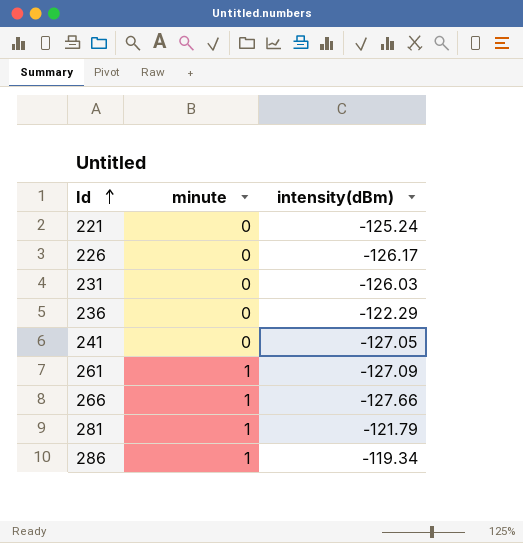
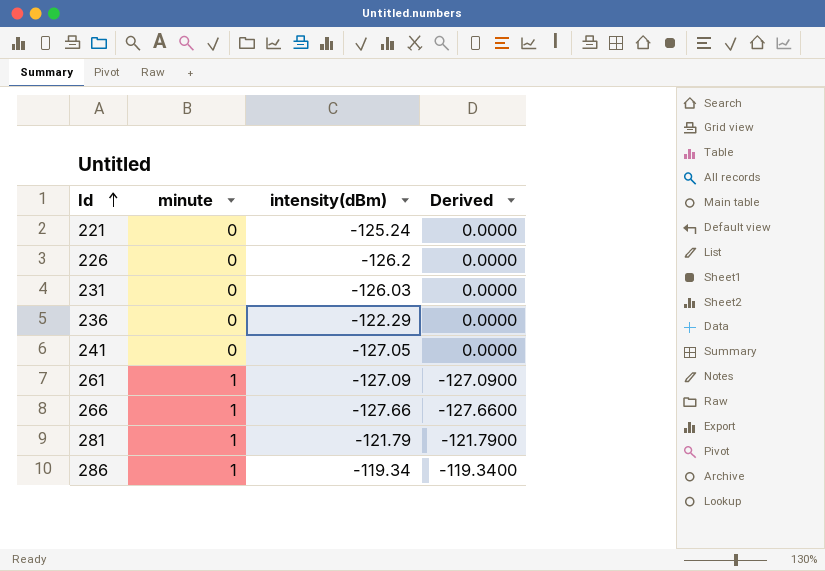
column Derived | formula: none -> [minute] * [intensity(dBm)]
226 | intensity(dBm): -126.17 -> -126.2

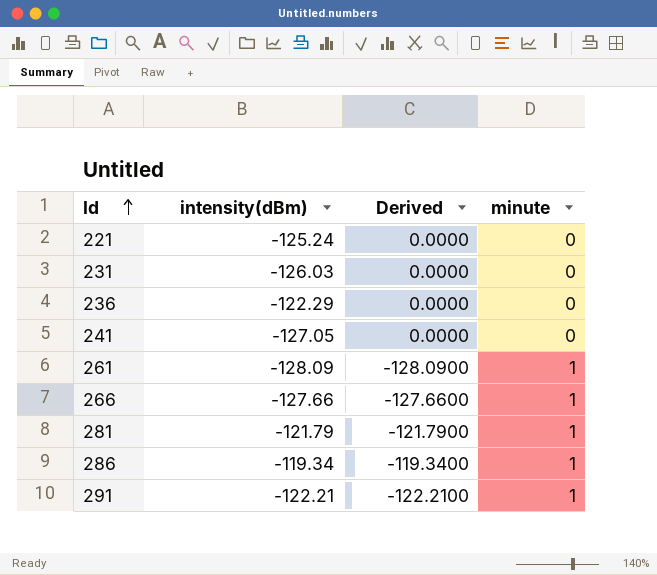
column minute | position: 2 -> 4
row 226: 0 | -126.2 | 0.0000 -> none
261 | intensity(dBm): -127.09 -> -128.09
261 | Derived: -127.0900 -> -128.0900
row 291: none -> -122.21 | -122.2100 | 1

